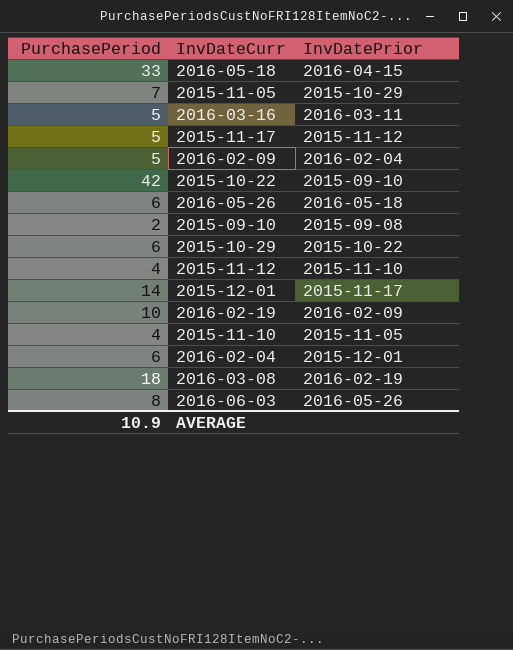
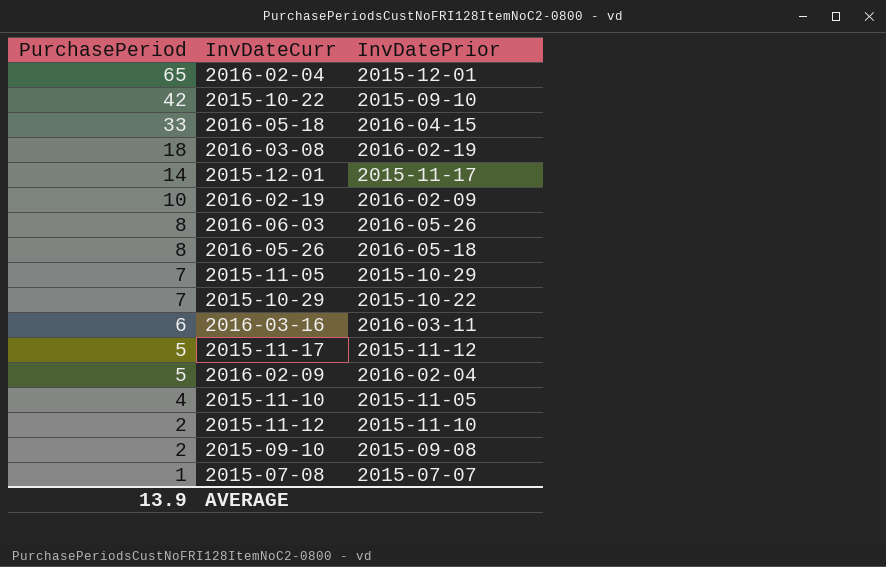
row order: none -> PurchasePeriod descending
2016-02-04 | PurchasePeriod: 6 -> 65
2016-05-26 | PurchasePeriod: 6 -> 8
2015-10-29 | PurchasePeriod: 6 -> 7
2016-03-16 | PurchasePeriod: 5 -> 6
2015-11-12 | PurchasePeriod: 4 -> 2
row 2015-07-08: none -> 1 | 2015-07-07
AVERAGE | PurchasePeriod: 10.9 -> 13.9

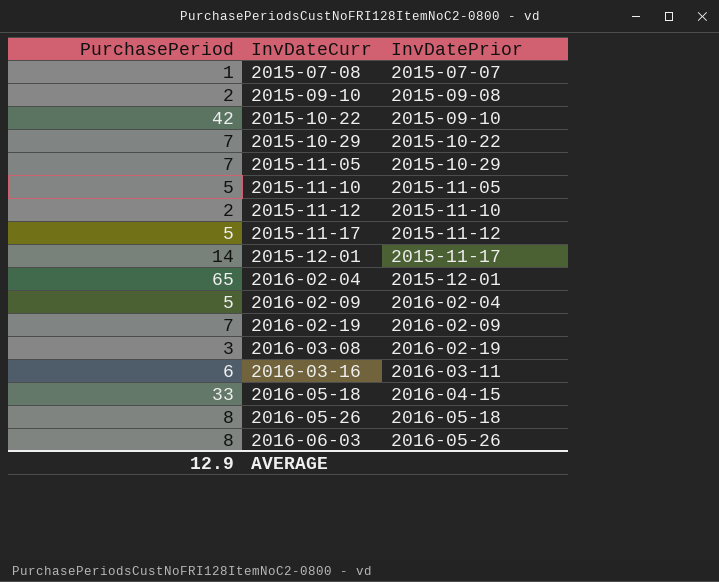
row order: PurchasePeriod descending -> InvDateCurr ascending
2015-11-10 | PurchasePeriod: 4 -> 5
2016-02-19 | PurchasePeriod: 10 -> 7
2016-03-08 | PurchasePeriod: 18 -> 3
AVERAGE | PurchasePeriod: 13.9 -> 12.9

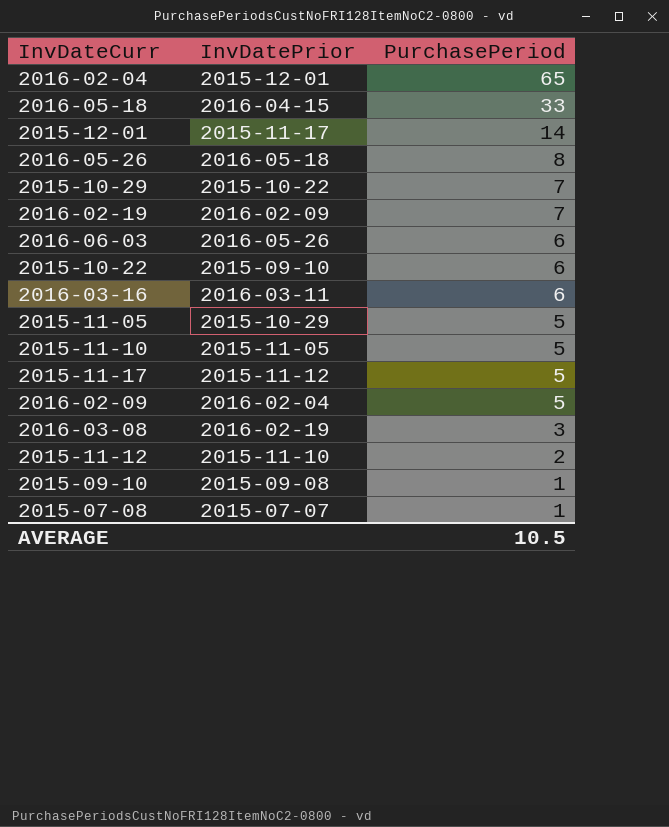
row order: InvDateCurr ascending -> PurchasePeriod descending
column PurchasePeriod | position: 1 -> 3
2016-06-03 | PurchasePeriod: 8 -> 6
2015-10-22 | PurchasePeriod: 42 -> 6
2015-11-05 | PurchasePeriod: 7 -> 5
2015-09-10 | PurchasePeriod: 2 -> 1
AVERAGE | PurchasePeriod: 12.9 -> 10.5

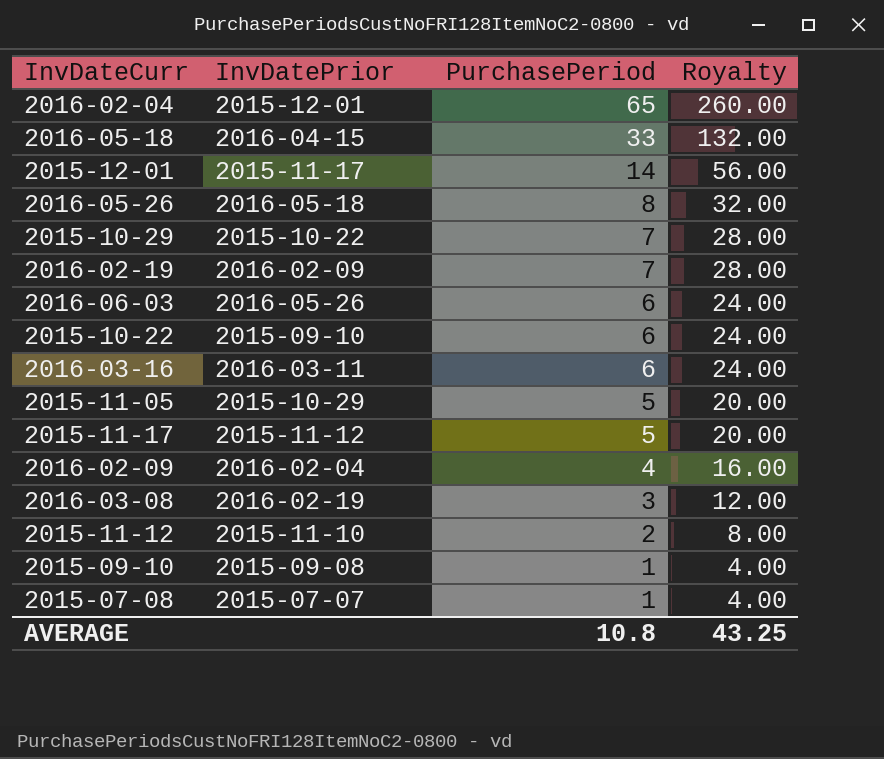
column Royalty | formula: none -> [PurchasePeriod] * 4
row 2015-11-10: 2015-11-05 | 5 -> none
2016-02-09 | PurchasePeriod: 5 -> 4
AVERAGE | PurchasePeriod: 10.5 -> 10.8

